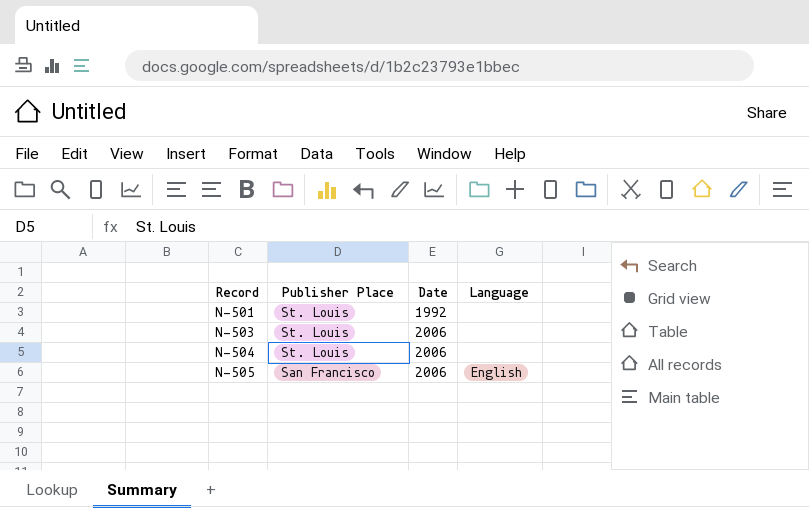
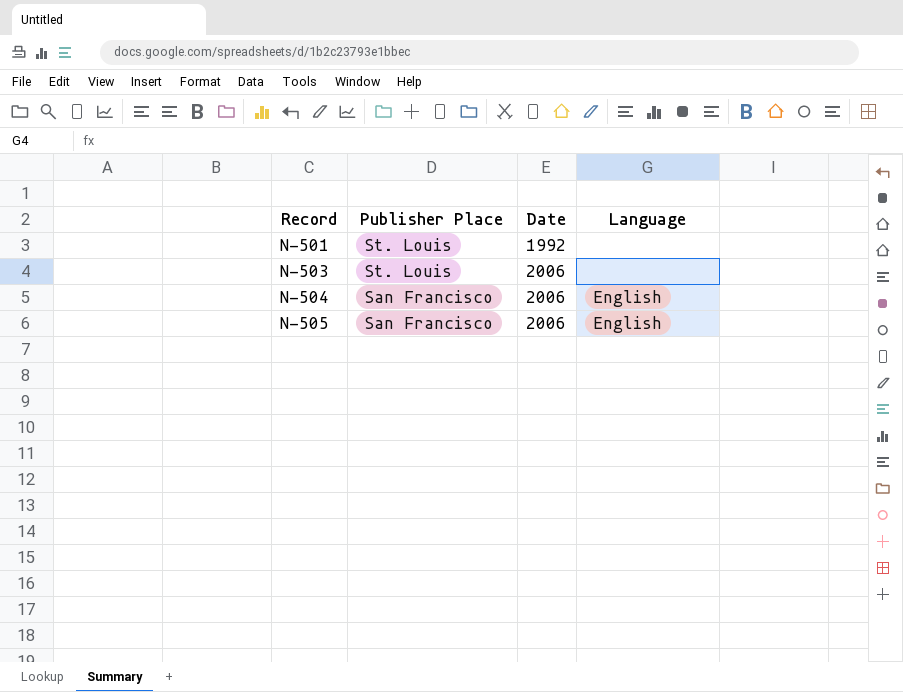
N-504 | Publisher Place: St. Louis -> San Francisco
N-504 | Language: none -> English

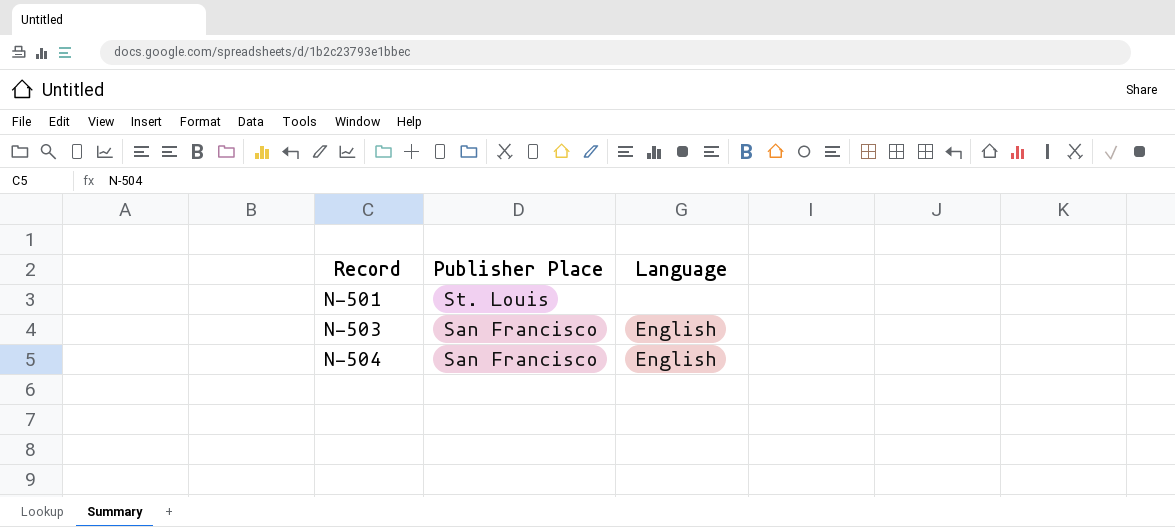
column Date | position: 3 -> none
row N-505: San Francisco | 2006 | English -> none
N-503 | Publisher Place: St. Louis -> San Francisco
N-503 | Language: none -> English

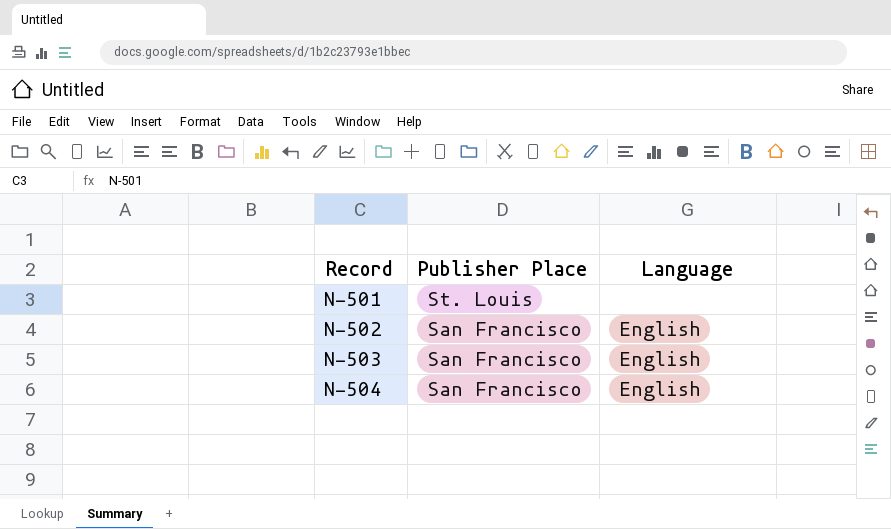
row N-502: none -> San Francisco | English

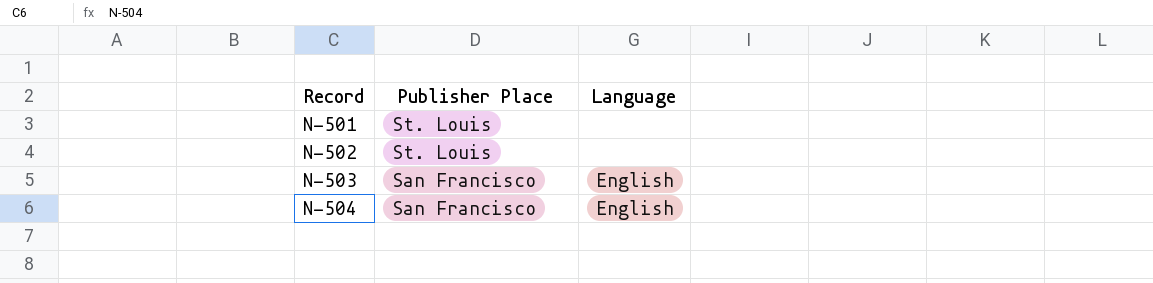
N-502 | Publisher Place: San Francisco -> St. Louis
N-502 | Language: English -> none

